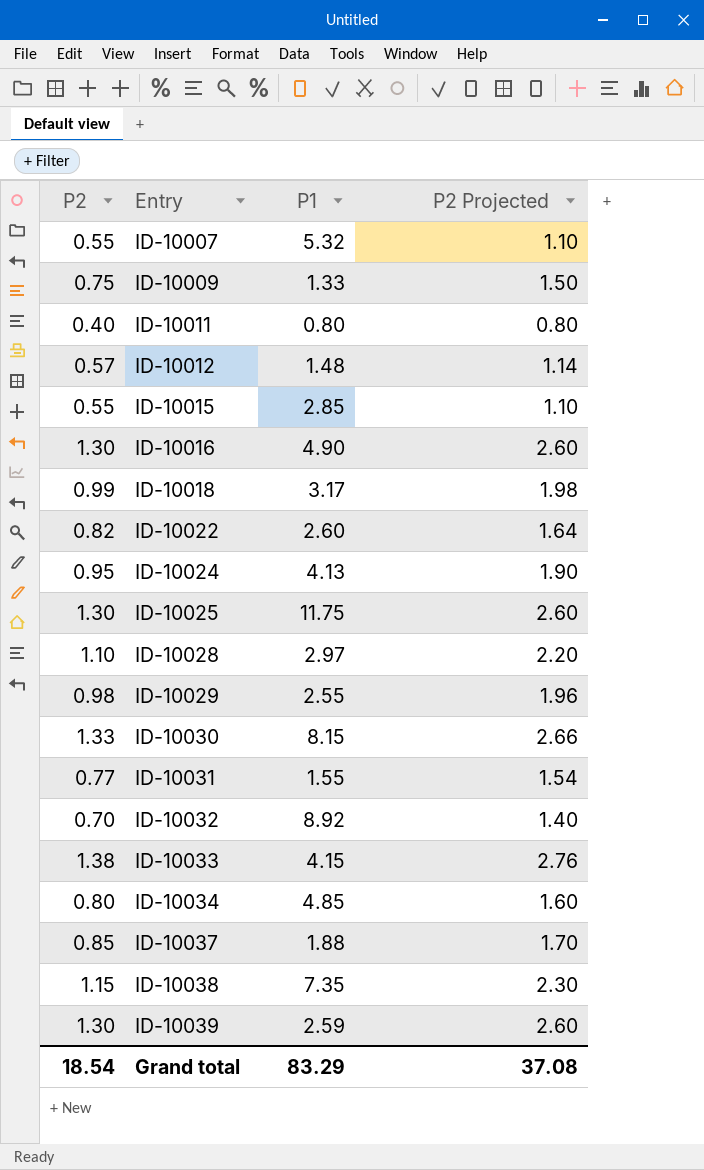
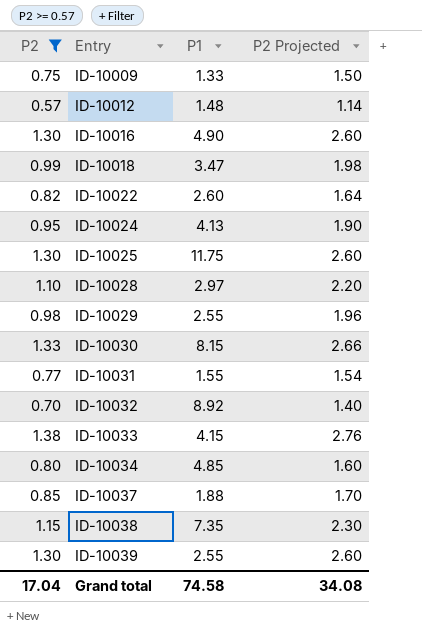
filter: none -> P2 >= 0.57
ID-10018 | P1: 3.17 -> 3.47
ID-10039 | P1: 2.59 -> 2.55
Grand total | P2: 18.54 -> 17.04
Grand total | P1: 83.29 -> 74.58
Grand total | P2 Projected: 37.08 -> 34.08

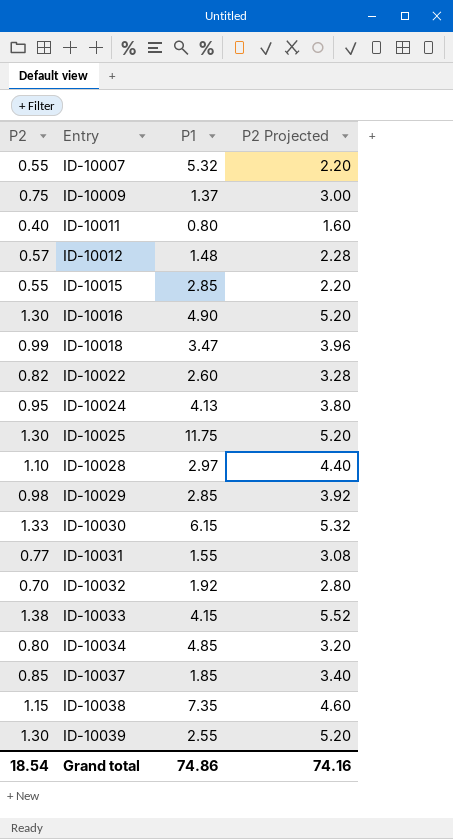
filter: P2 >= 0.57 -> none
column P2 Projected | formula: [P2] * 2 -> [P2] * 4
ID-10009 | P1: 1.33 -> 1.37
ID-10029 | P1: 2.55 -> 2.85
ID-10030 | P1: 8.15 -> 6.15
ID-10032 | P1: 8.92 -> 1.92
ID-10037 | P1: 1.88 -> 1.85
Grand total | P2: 17.04 -> 18.54
Grand total | P1: 74.58 -> 74.86
Grand total | P2 Projected: 34.08 -> 74.16

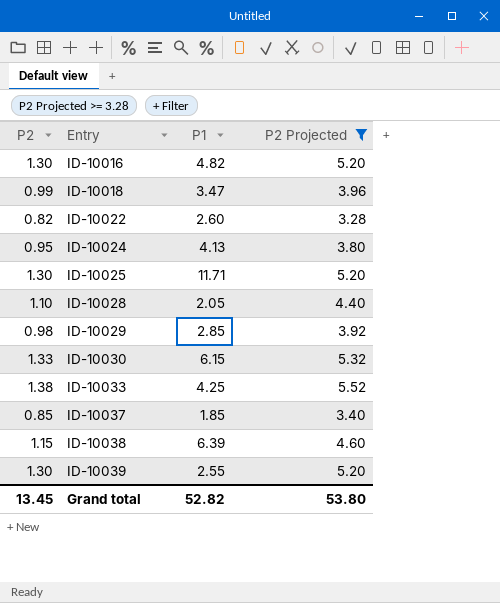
filter: none -> P2 Projected >= 3.28
ID-10016 | P1: 4.90 -> 4.82
ID-10025 | P1: 11.75 -> 11.71
ID-10028 | P1: 2.97 -> 2.05
ID-10033 | P1: 4.15 -> 4.25
ID-10038 | P1: 7.35 -> 6.39
Grand total | P2: 18.54 -> 13.45
Grand total | P1: 74.86 -> 52.82
Grand total | P2 Projected: 74.16 -> 53.80

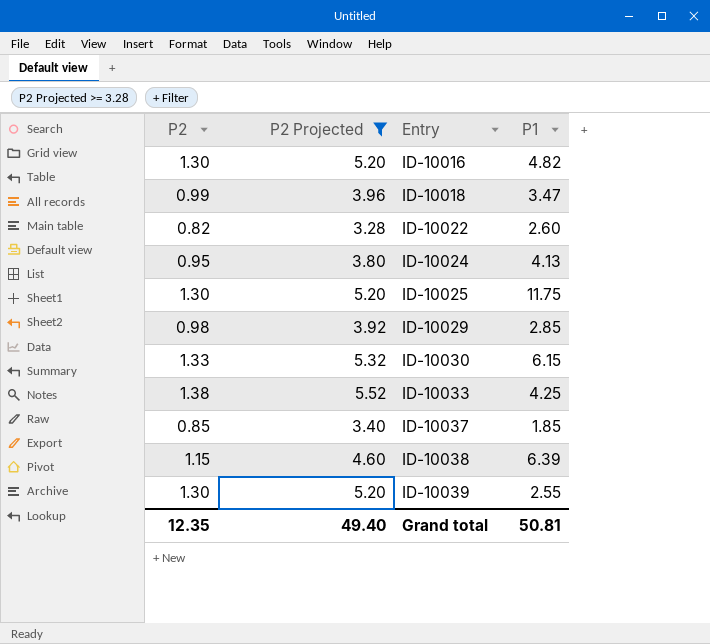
column P2 Projected | position: 4 -> 2
row ID-10028: 1.10 | 2.05 | 4.40 -> none
ID-10025 | P1: 11.71 -> 11.75
Grand total | P2: 13.45 -> 12.35
Grand total | P2 Projected: 53.80 -> 49.40
Grand total | P1: 52.82 -> 50.81

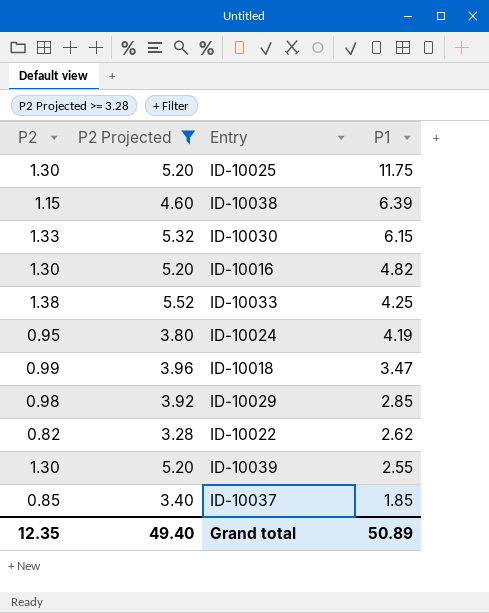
row order: Entry ascending -> P1 descending
ID-10024 | P1: 4.13 -> 4.19
ID-10022 | P1: 2.60 -> 2.62
Grand total | P1: 50.81 -> 50.89

